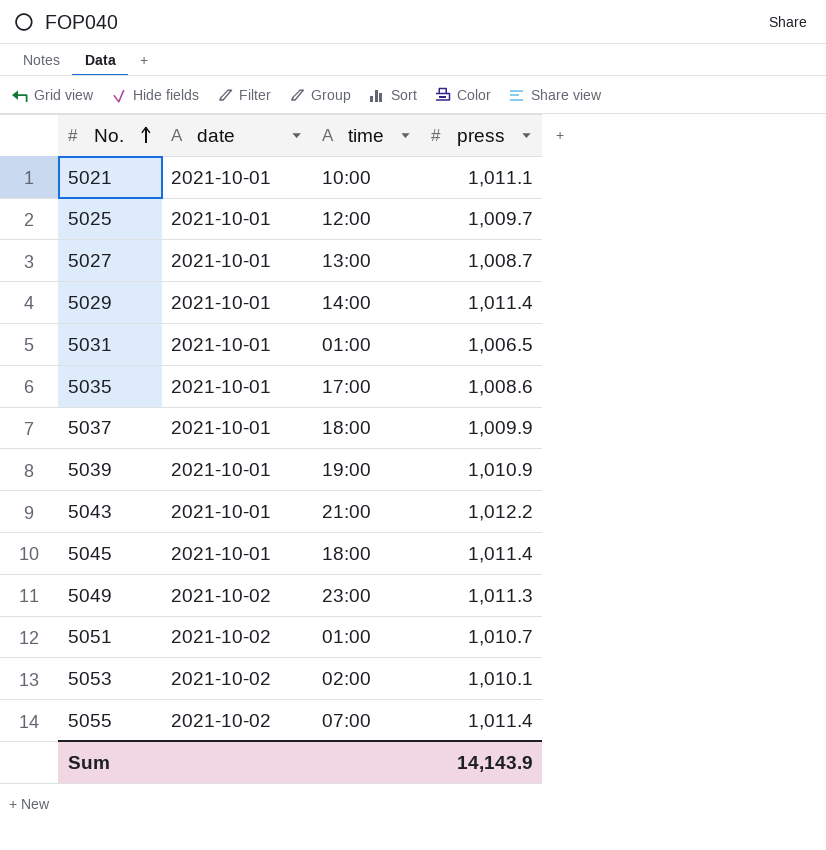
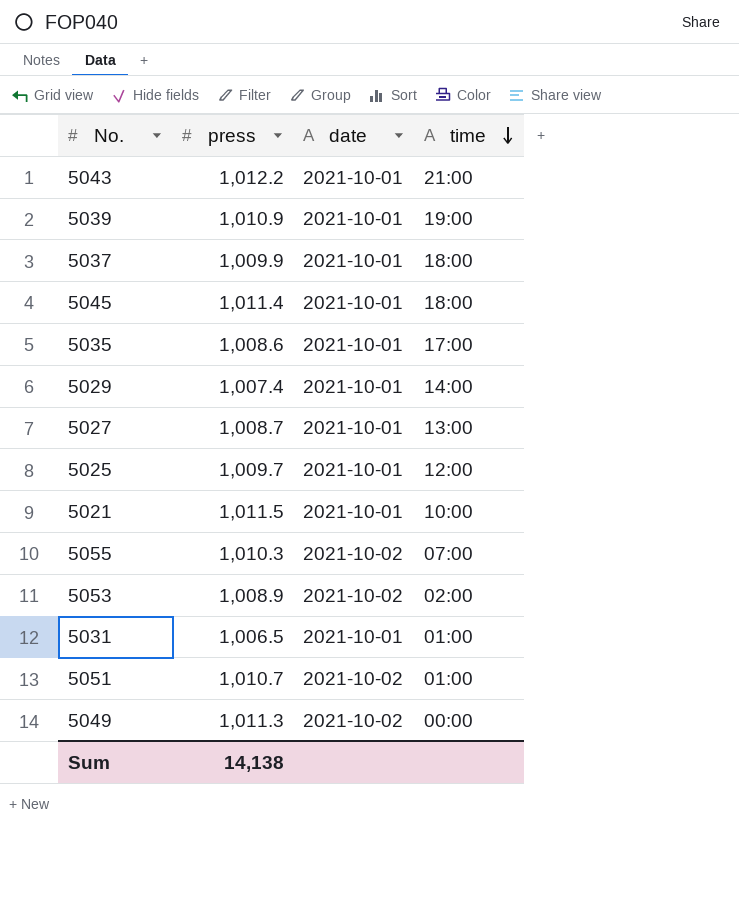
row order: No. ascending -> time descending
column press | position: 4 -> 2
5029 | press: 1,011.4 -> 1,007.4
5021 | press: 1,011.1 -> 1,011.5
5055 | press: 1,011.4 -> 1,010.3
5053 | press: 1,010.1 -> 1,008.9
5049 | time: 23:00 -> 00:00
Sum | press: 14,143.9 -> 14,138

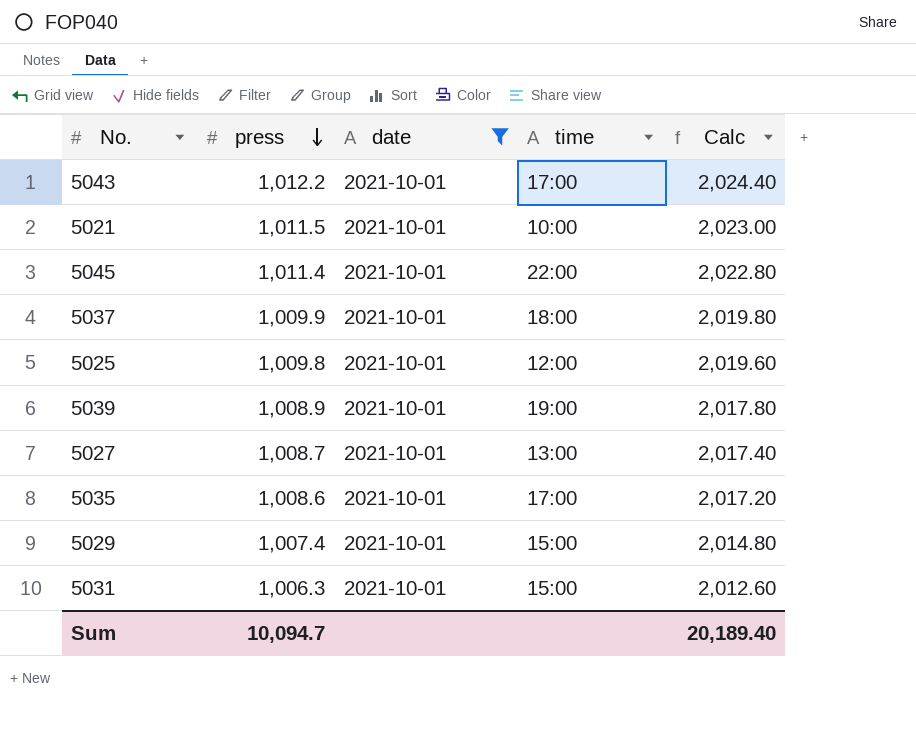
filter: none -> date = 2021-10-01
row order: time descending -> press descending
column Calc | formula: none -> [press] * 2
5043 | time: 21:00 -> 17:00
5045 | time: 18:00 -> 22:00
5025 | press: 1,009.7 -> 1,009.8
5039 | press: 1,010.9 -> 1,008.9
5029 | time: 14:00 -> 15:00
5031 | press: 1,006.5 -> 1,006.3
5031 | time: 01:00 -> 15:00
Sum | press: 14,138 -> 10,094.7

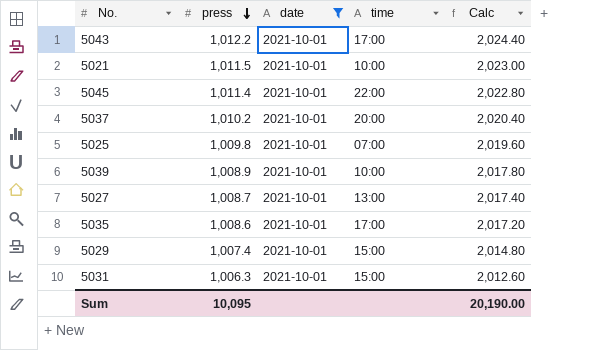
5037 | press: 1,009.9 -> 1,010.2
5037 | time: 18:00 -> 20:00
5037 | Calc: 2,019.80 -> 2,020.40
5025 | time: 12:00 -> 07:00
5039 | time: 19:00 -> 10:00
Sum | press: 10,094.7 -> 10,095
Sum | Calc: 20,189.40 -> 20,190.00

